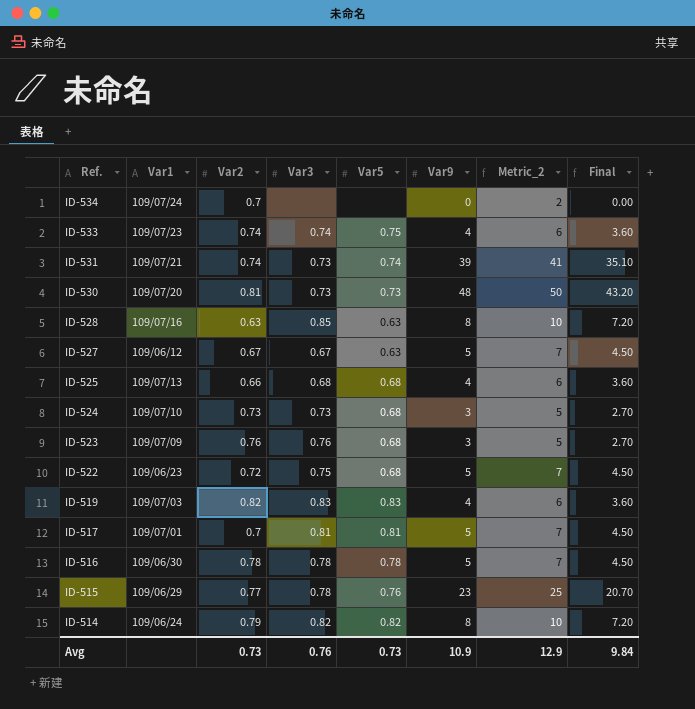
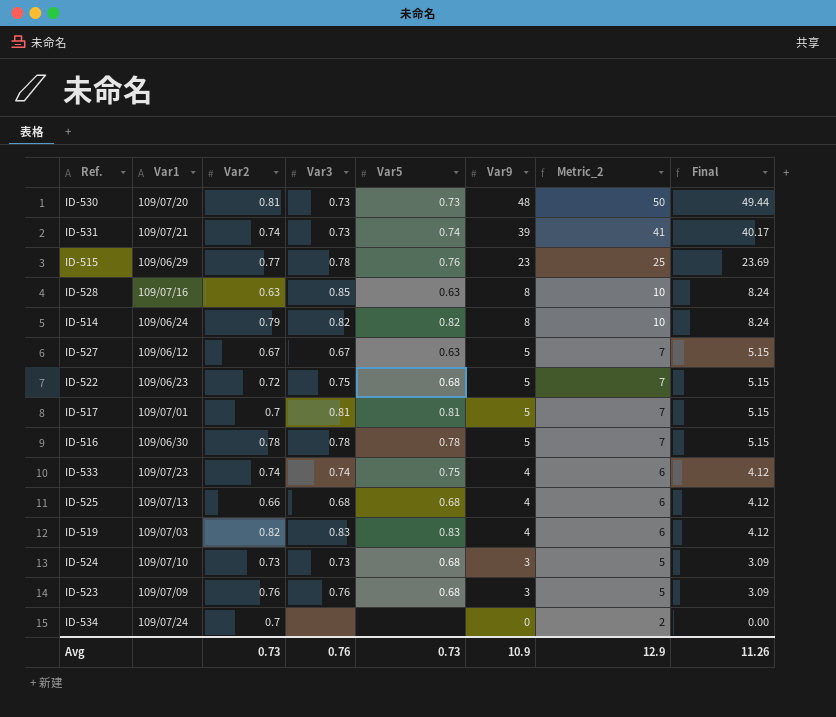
row order: Ref. descending -> Var9 descending
column Final | formula: [Var9] * 0.9 -> [Var9] * 1.03
Avg | Final: 9.84 -> 11.26

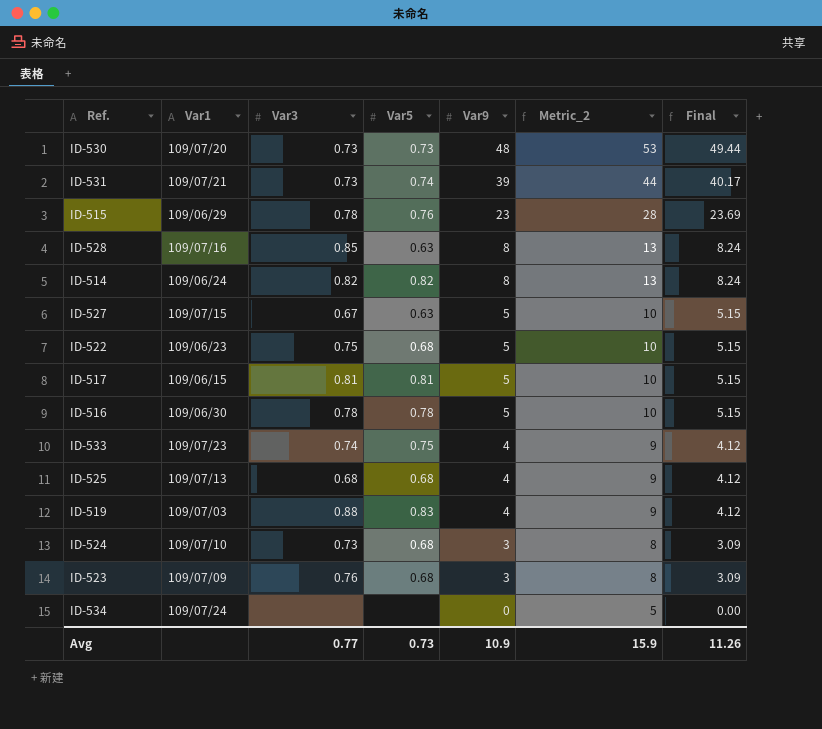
column Var2 | position: 3 -> none
column Metric_2 | formula: [Var9] + 2 -> [Var9] + 5
ID-527 | Var1: 109/06/12 -> 109/07/15
ID-517 | Var1: 109/07/01 -> 109/06/15
ID-519 | Var3: 0.83 -> 0.88
Avg | Var3: 0.76 -> 0.77
Avg | Metric_2: 12.9 -> 15.9

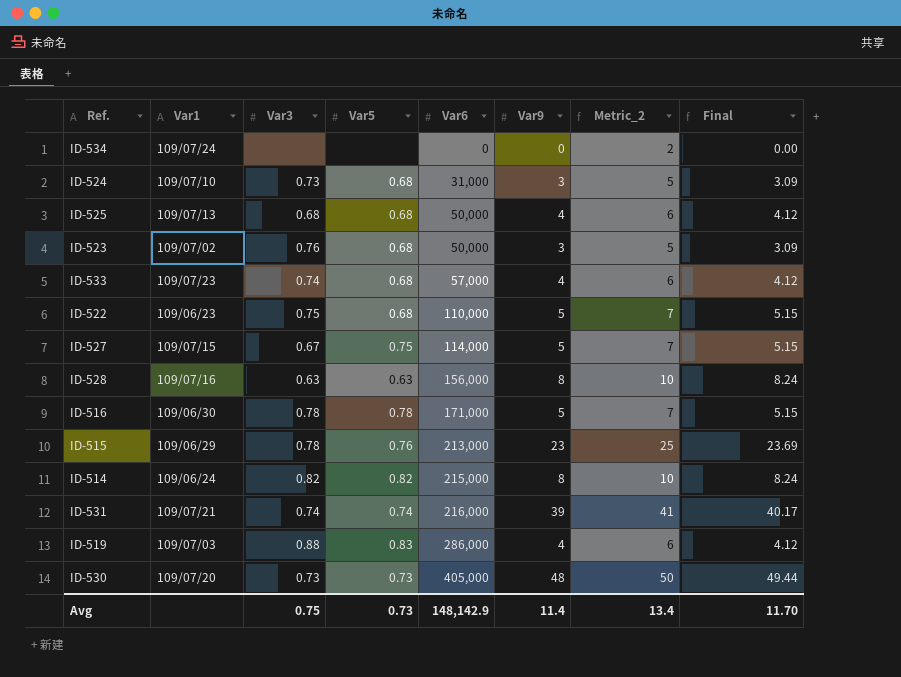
row order: Var9 descending -> Var6 ascending
column Var6 | position: none -> 5
column Metric_2 | formula: [Var9] + 5 -> [Var9] + 2
row ID-517: 109/06/15 | 0.81 | 0.81 | 5 | 10 | 5.15 -> none
ID-523 | Var1: 109/07/09 -> 109/07/02
ID-533 | Var5: 0.75 -> 0.68
ID-527 | Var5: 0.63 -> 0.75
ID-528 | Var3: 0.85 -> 0.63
ID-531 | Var3: 0.73 -> 0.74
Avg | Var3: 0.77 -> 0.75
Avg | Var9: 10.9 -> 11.4
Avg | Metric_2: 15.9 -> 13.4
Avg | Final: 11.26 -> 11.70

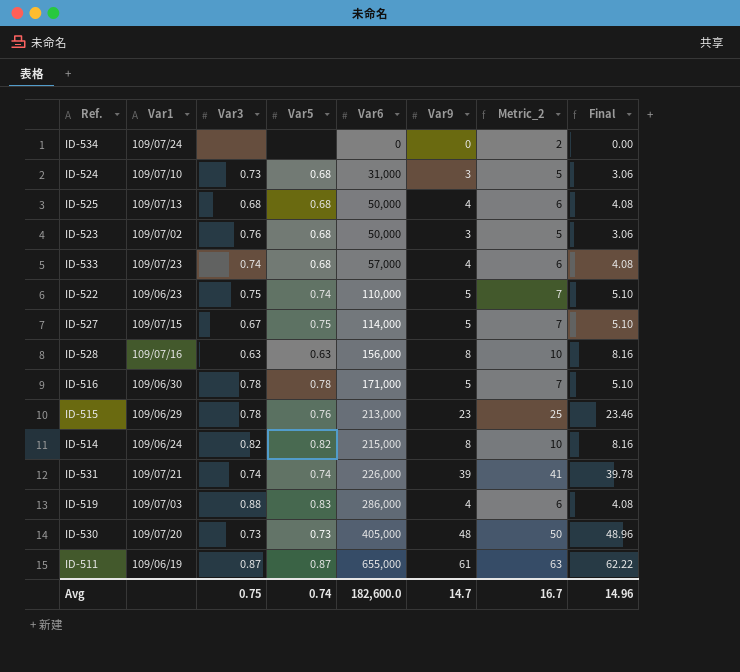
column Final | formula: [Var9] * 1.03 -> [Var9] * 1.02
ID-522 | Var5: 0.68 -> 0.74
ID-531 | Var6: 216,000 -> 226,000
row ID-511: none -> 109/06/19 | 0.87 | 0.87 | 655,000 | 61 | 63 | 62.22
Avg | Var5: 0.73 -> 0.74
Avg | Var6: 148,142.9 -> 182,600.0
Avg | Var9: 11.4 -> 14.7
Avg | Metric_2: 13.4 -> 16.7
Avg | Final: 11.70 -> 14.96

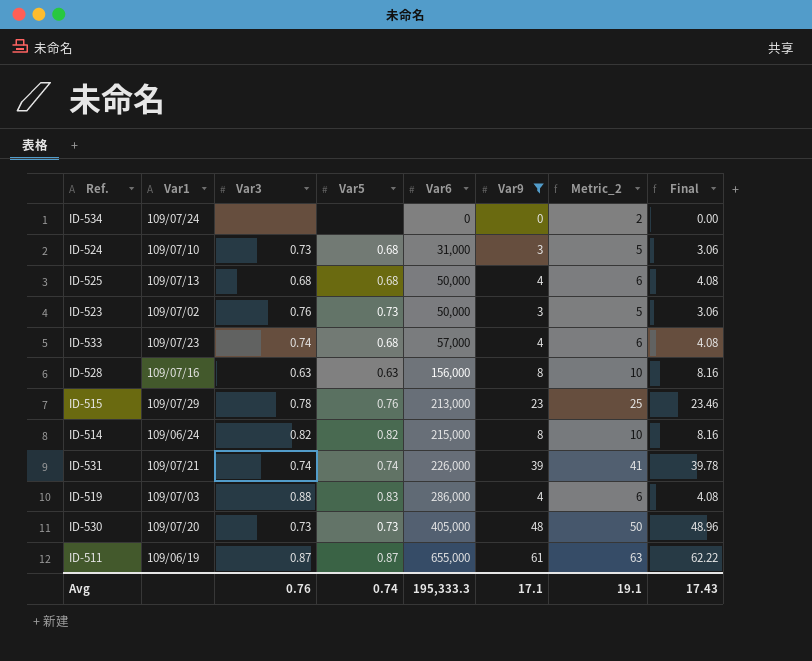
filter: none -> Var9 != 5
ID-523 | Var5: 0.68 -> 0.73
ID-515 | Var1: 109/06/29 -> 109/07/29
Avg | Var3: 0.75 -> 0.76
Avg | Var6: 182,600.0 -> 195,333.3
Avg | Var9: 14.7 -> 17.1
Avg | Metric_2: 16.7 -> 19.1
Avg | Final: 14.96 -> 17.43

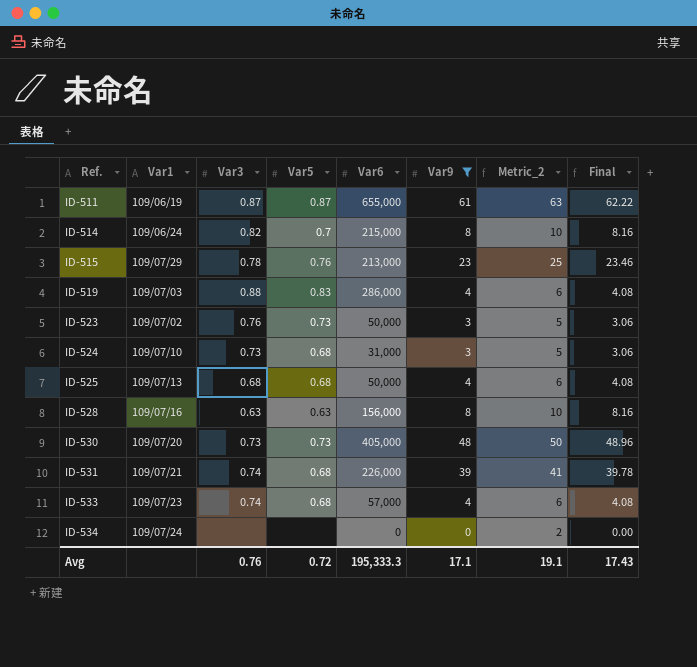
row order: Var6 ascending -> Ref. ascending
ID-514 | Var5: 0.82 -> 0.7
ID-531 | Var5: 0.74 -> 0.68
Avg | Var5: 0.74 -> 0.72

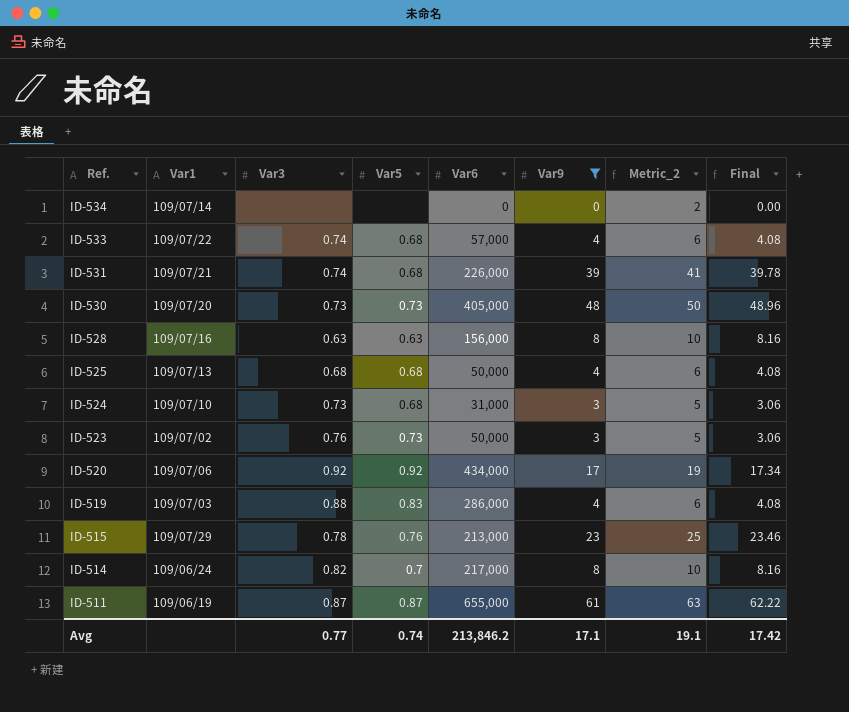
row order: Ref. ascending -> Ref. descending
ID-534 | Var1: 109/07/24 -> 109/07/14
ID-533 | Var1: 109/07/23 -> 109/07/22
row ID-520: none -> 109/07/06 | 0.92 | 0.92 | 434,000 | 17 | 19 | 17.34
ID-514 | Var6: 215,000 -> 217,000
Avg | Var3: 0.76 -> 0.77
Avg | Var5: 0.72 -> 0.74
Avg | Var6: 195,333.3 -> 213,846.2
Avg | Final: 17.43 -> 17.42

